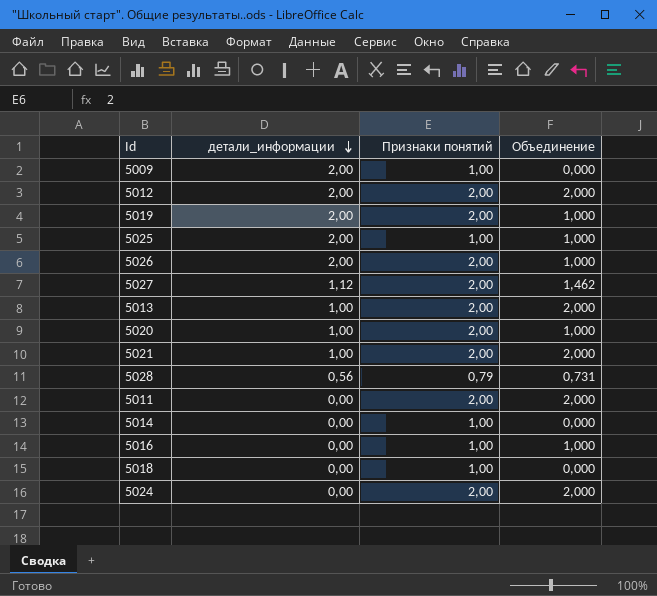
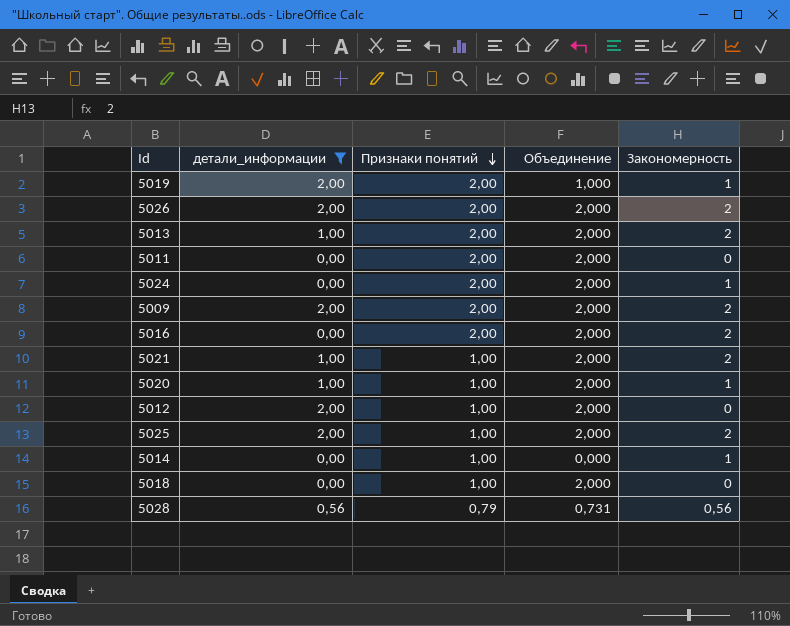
filter: none -> детали_информации != 1,12
row order: детали_информации descending -> Признаки понятий descending
column Закономерность | position: none -> 5
5026 | Объединение: 1,000 -> 2,000
5009 | Признаки понятий: 1,00 -> 2,00
5009 | Объединение: 0,000 -> 2,000
5016 | Признаки понятий: 1,00 -> 2,00
5016 | Объединение: 1,000 -> 2,000
5021 | Признаки понятий: 2,00 -> 1,00
5020 | Признаки понятий: 2,00 -> 1,00
5020 | Объединение: 1,000 -> 2,000
5012 | Признаки понятий: 2,00 -> 1,00
5025 | Объединение: 1,000 -> 2,000
5018 | Объединение: 0,000 -> 2,000

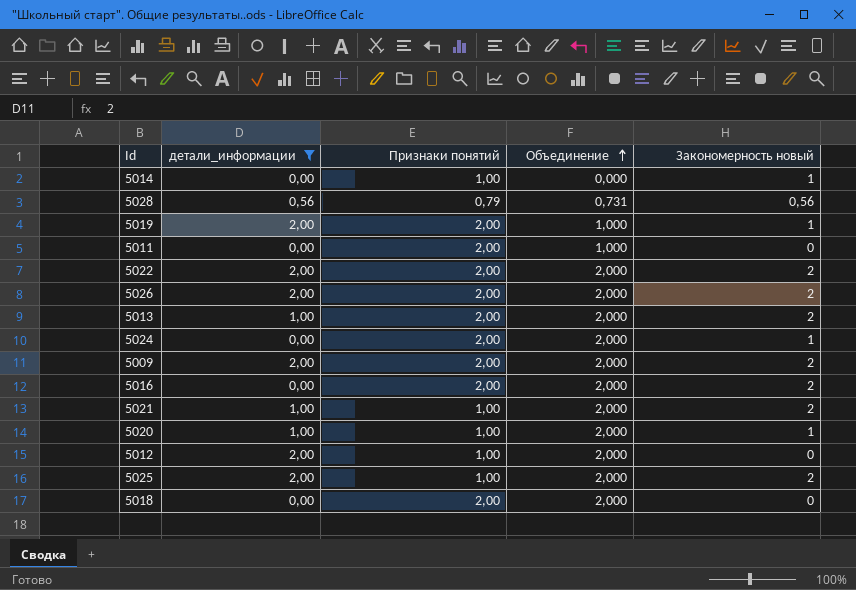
row order: Признаки понятий descending -> Объединение ascending
column name: Закономерность -> Закономерность новый
5011 | Объединение: 2,000 -> 1,000
row 5022: none -> 2,00 | 2,00 | 2,000 | 2
5018 | Признаки понятий: 1,00 -> 2,00

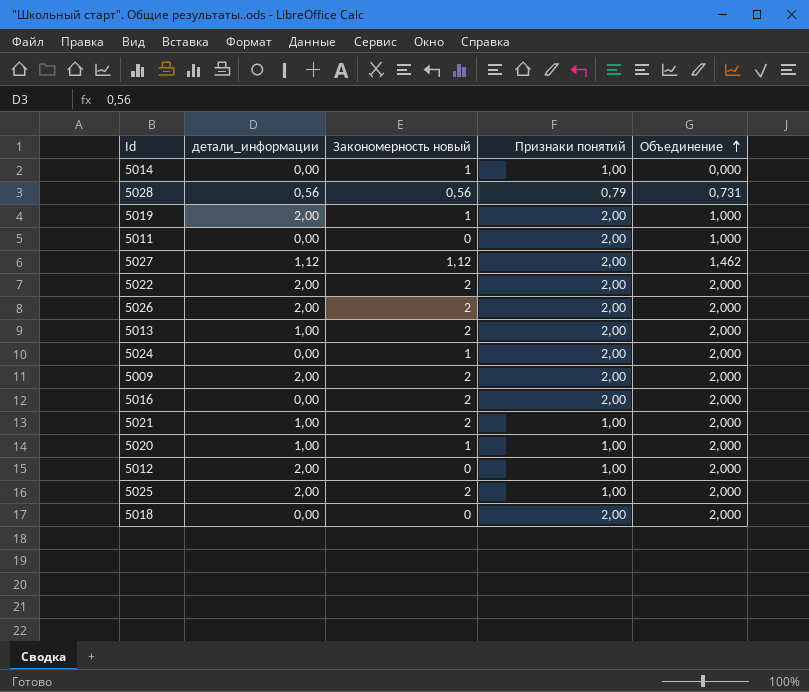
filter: детали_информации != 1,12 -> none
column Закономерность новый | position: 5 -> 3

